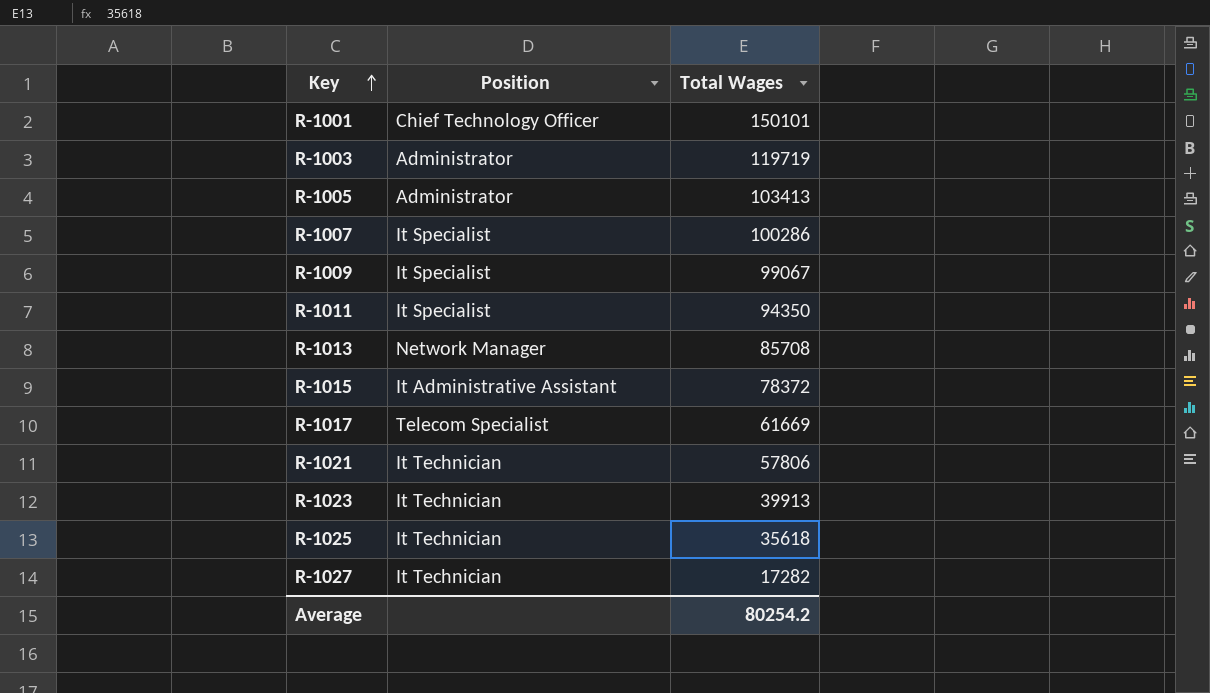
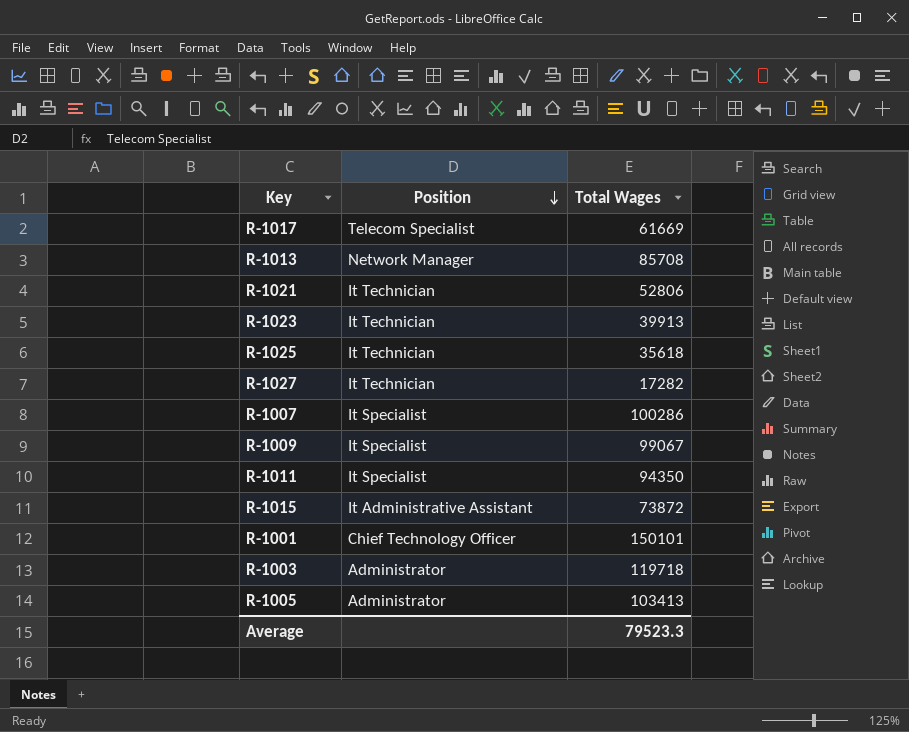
row order: Key ascending -> Position descending
R-1021 | Total Wages: 57806 -> 52806
R-1015 | Total Wages: 78372 -> 73872
R-1003 | Total Wages: 119719 -> 119718
Average | Total Wages: 80254.2 -> 79523.3

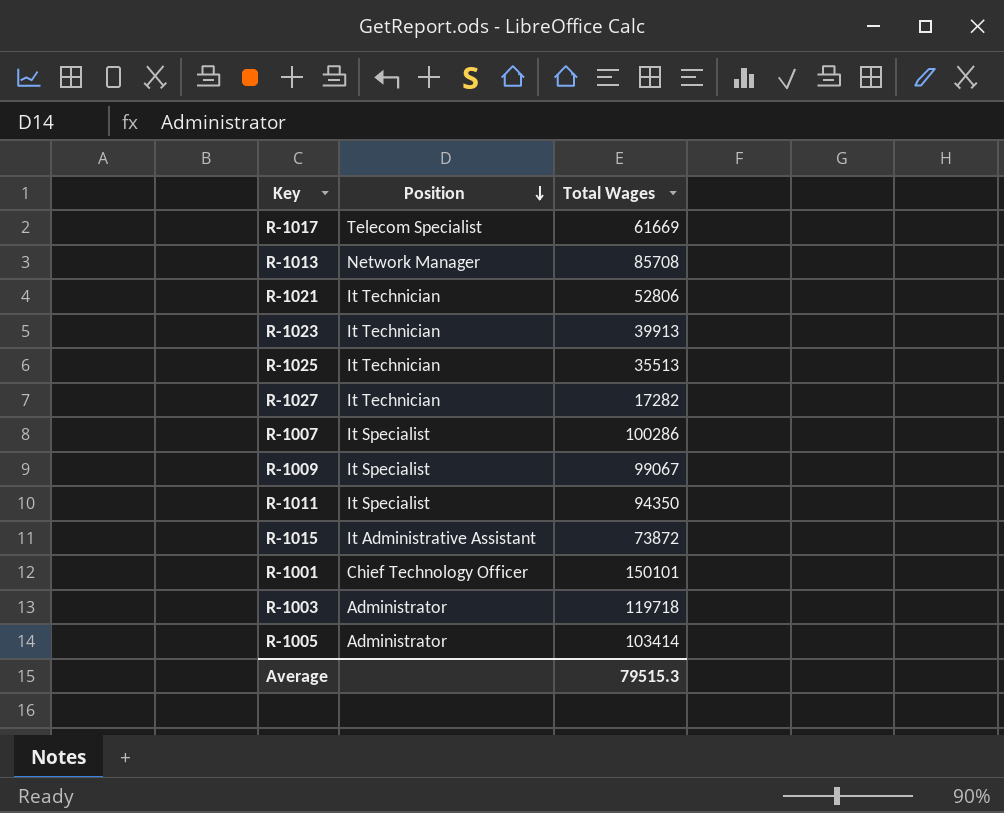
R-1025 | Total Wages: 35618 -> 35513
R-1005 | Total Wages: 103413 -> 103414
Average | Total Wages: 79523.3 -> 79515.3

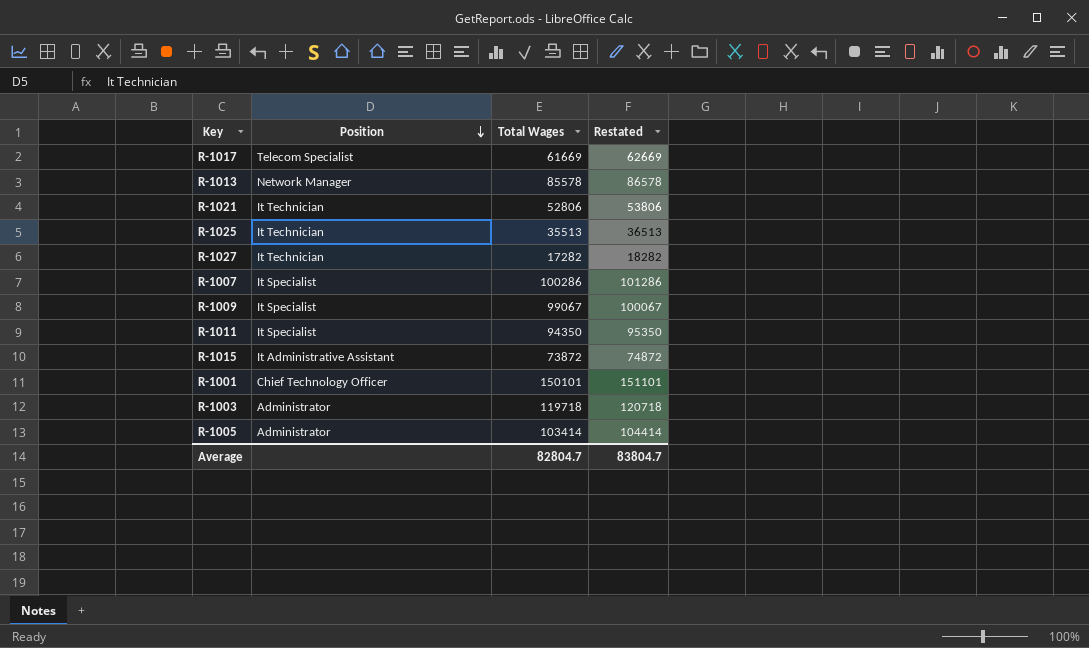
column Restated | formula: none -> [Total Wages] + 1000
row R-1023: It Technician | 39913 -> none
R-1013 | Total Wages: 85708 -> 85578
Average | Total Wages: 79515.3 -> 82804.7

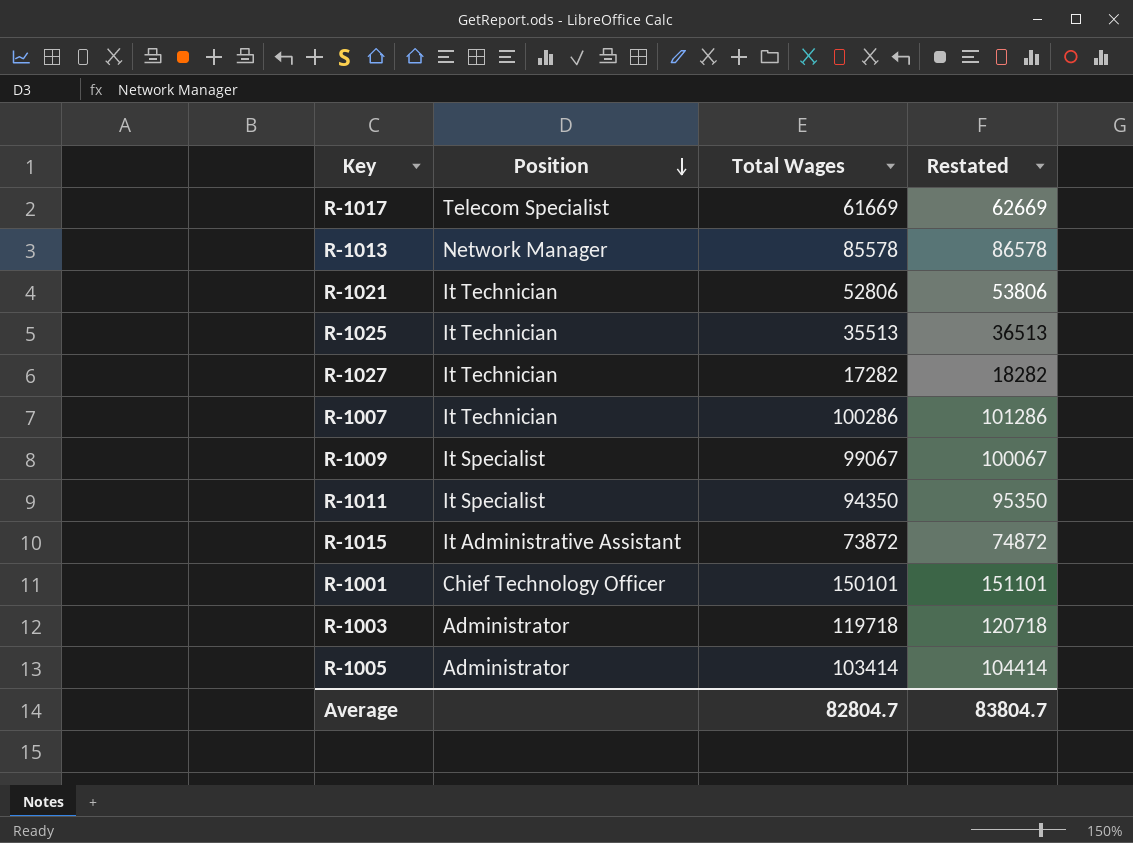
R-1007 | Position: It Specialist -> It Technician

